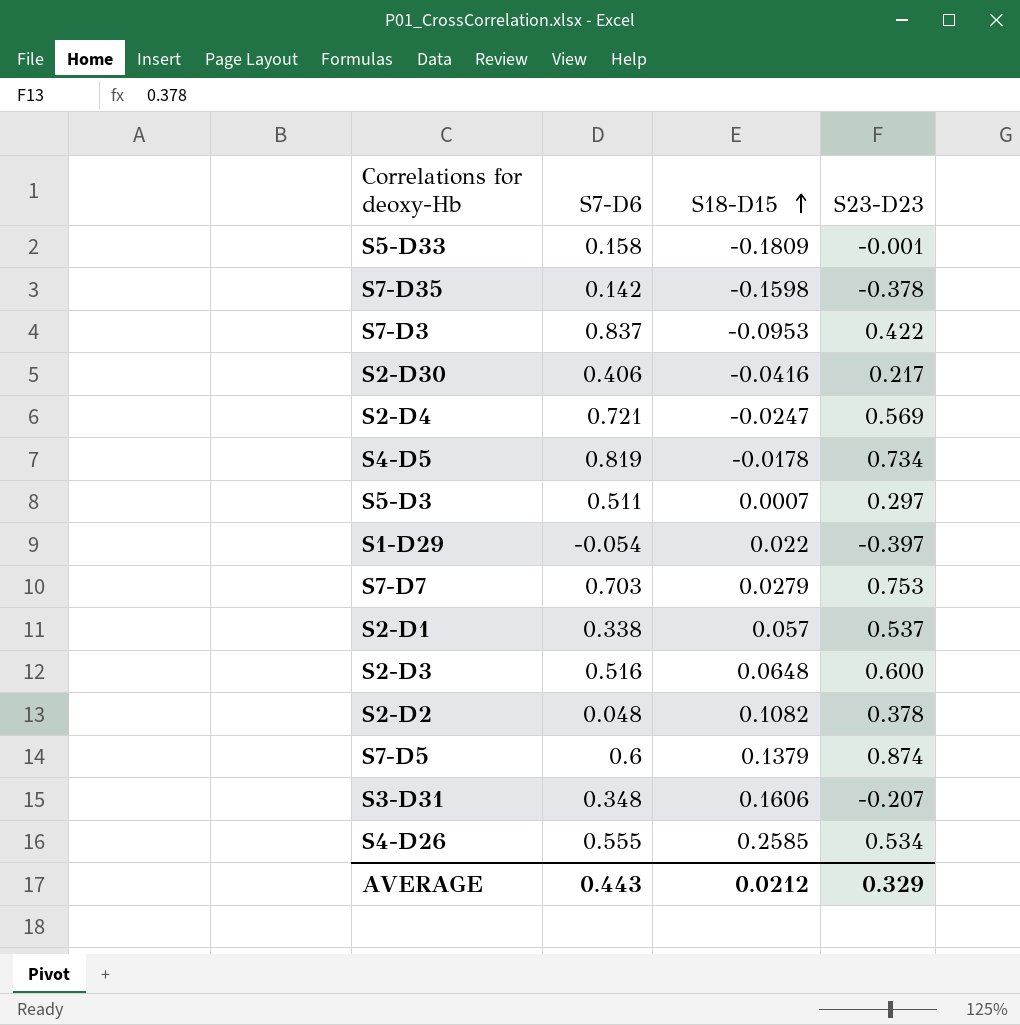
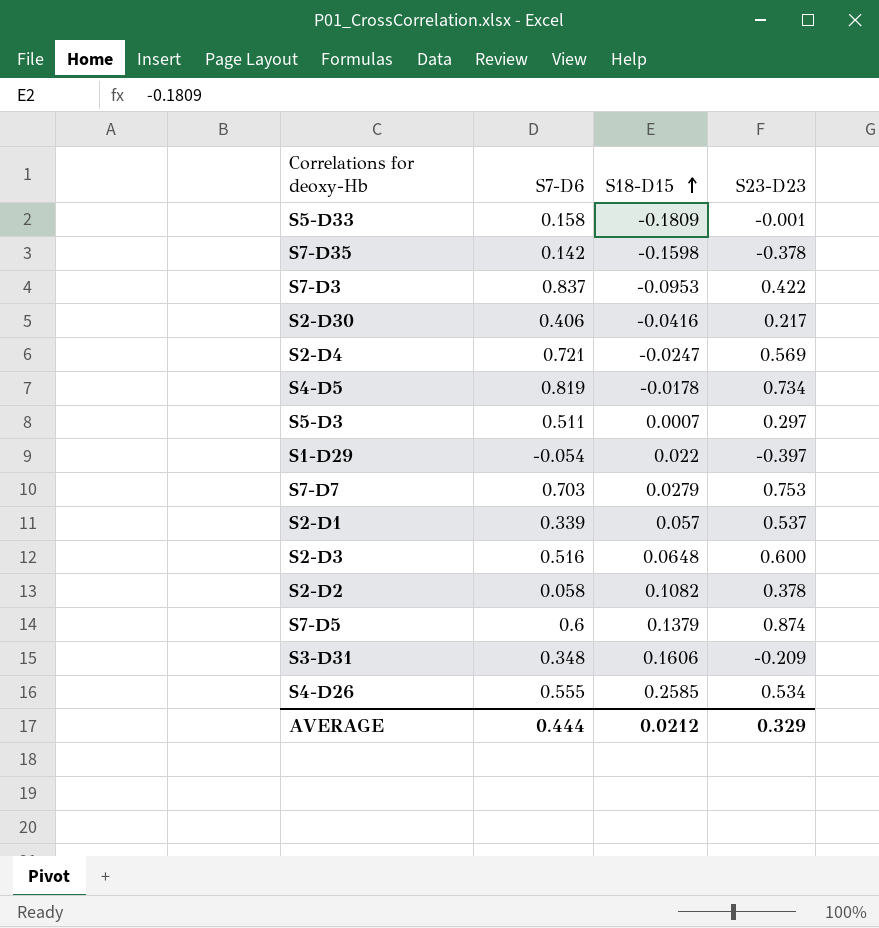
S2-D1 | S7-D6: 0.338 -> 0.339
S2-D2 | S7-D6: 0.048 -> 0.058
S3-D31 | S23-D23: -0.207 -> -0.209
AVERAGE | S7-D6: 0.443 -> 0.444

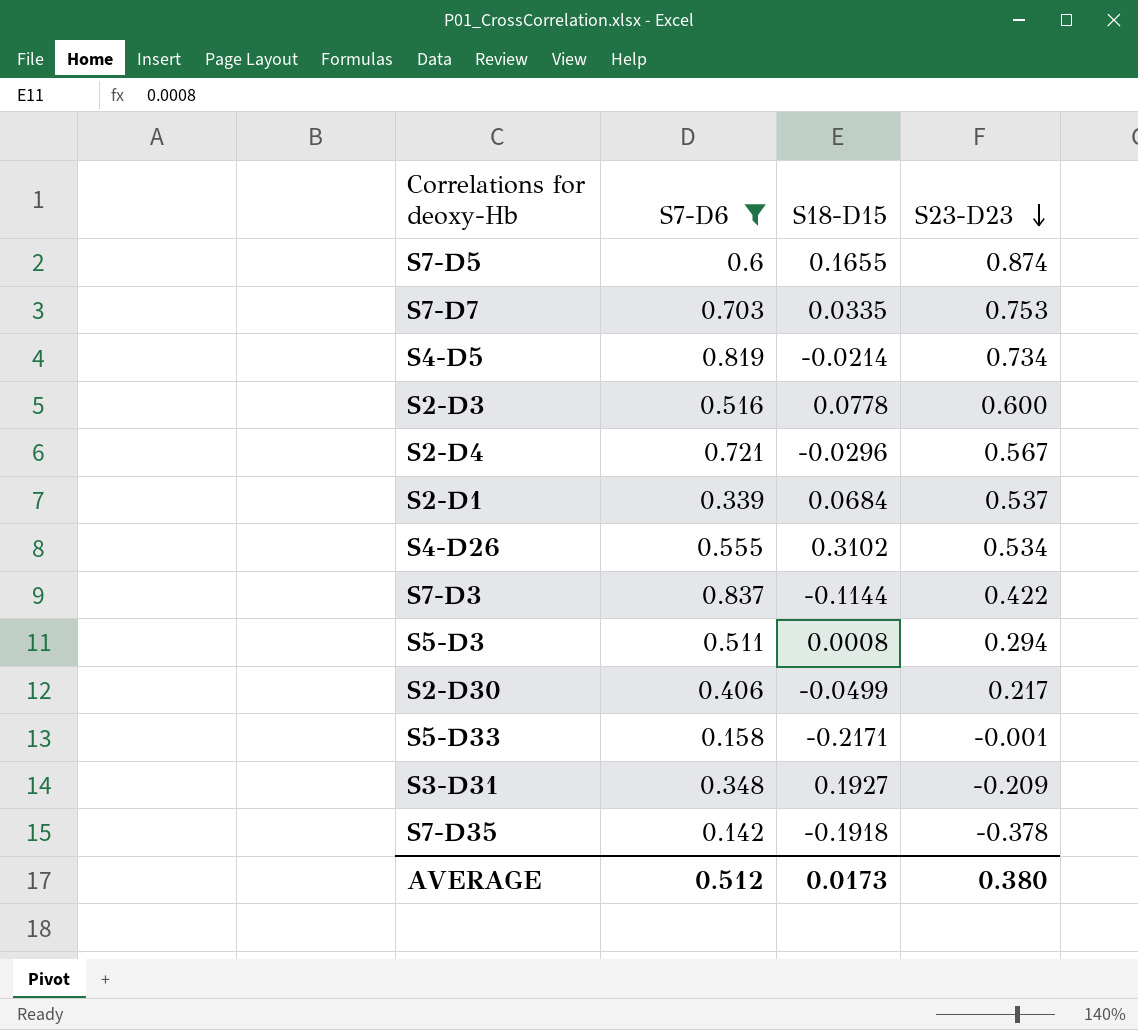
filter: none -> S7-D6 >= 0.142
row order: S18-D15 ascending -> S23-D23 descending
S7-D5 | S18-D15: 0.1379 -> 0.1655
S7-D7 | S18-D15: 0.0279 -> 0.0335
S4-D5 | S18-D15: -0.0178 -> -0.0214
S2-D3 | S18-D15: 0.0648 -> 0.0778
S2-D4 | S18-D15: -0.0247 -> -0.0296
S2-D4 | S23-D23: 0.569 -> 0.567
S2-D1 | S18-D15: 0.057 -> 0.0684
S4-D26 | S18-D15: 0.2585 -> 0.3102
S7-D3 | S18-D15: -0.0953 -> -0.1144
S5-D3 | S18-D15: 0.0007 -> 0.0008
S5-D3 | S23-D23: 0.297 -> 0.294
S2-D30 | S18-D15: -0.0416 -> -0.0499
S5-D33 | S18-D15: -0.1809 -> -0.2171
S3-D31 | S18-D15: 0.1606 -> 0.1927
S7-D35 | S18-D15: -0.1598 -> -0.1918
AVERAGE | S7-D6: 0.444 -> 0.512
AVERAGE | S18-D15: 0.0212 -> 0.0173
AVERAGE | S23-D23: 0.329 -> 0.380

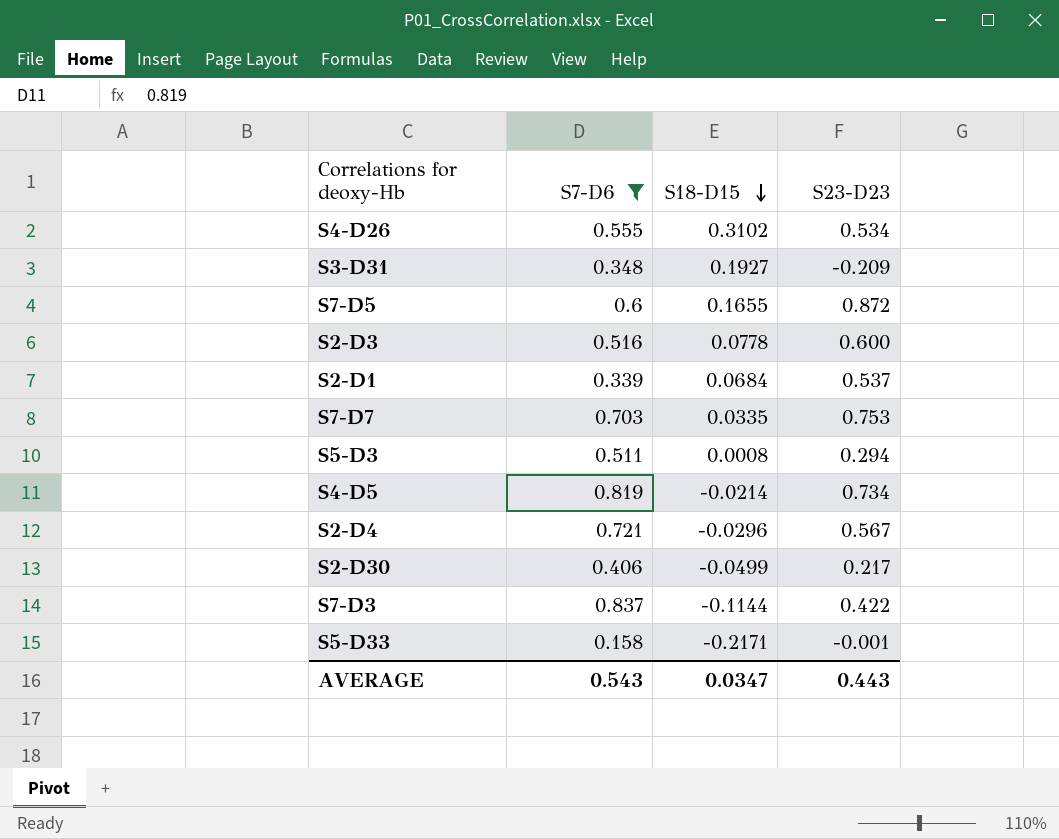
row order: S23-D23 descending -> S18-D15 descending
row S7-D35: 0.142 | -0.1918 | -0.378 -> none
S7-D5 | S23-D23: 0.874 -> 0.872
AVERAGE | S7-D6: 0.512 -> 0.543
AVERAGE | S18-D15: 0.0173 -> 0.0347
AVERAGE | S23-D23: 0.380 -> 0.443

